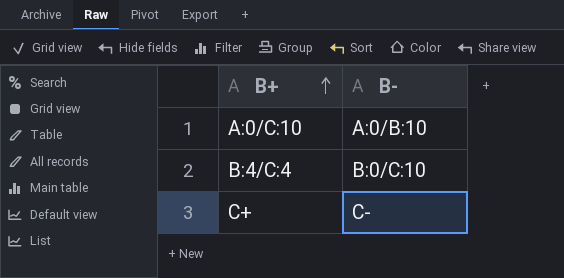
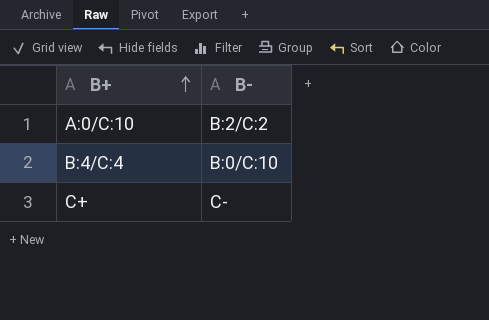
A:0/C:10 | B-: A:0/B:10 -> B:2/C:2

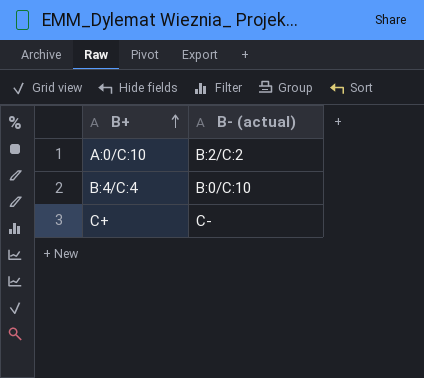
column name: B- -> B- (actual)

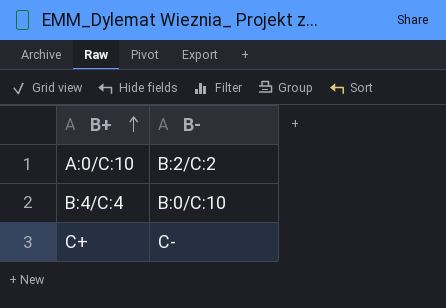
column name: B- (actual) -> B-

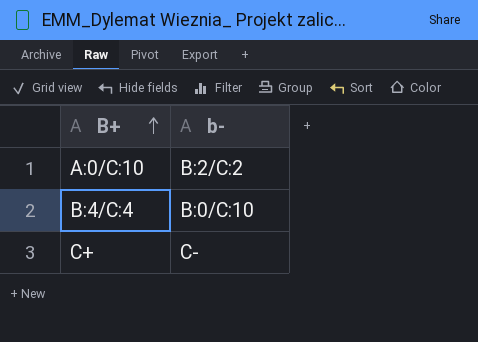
column name: B- -> b-

